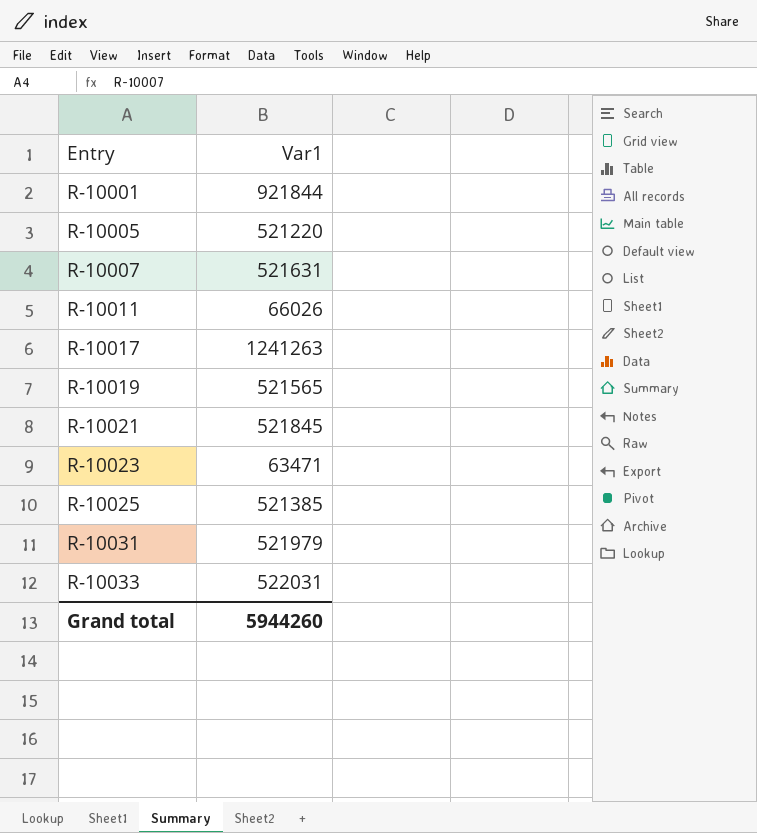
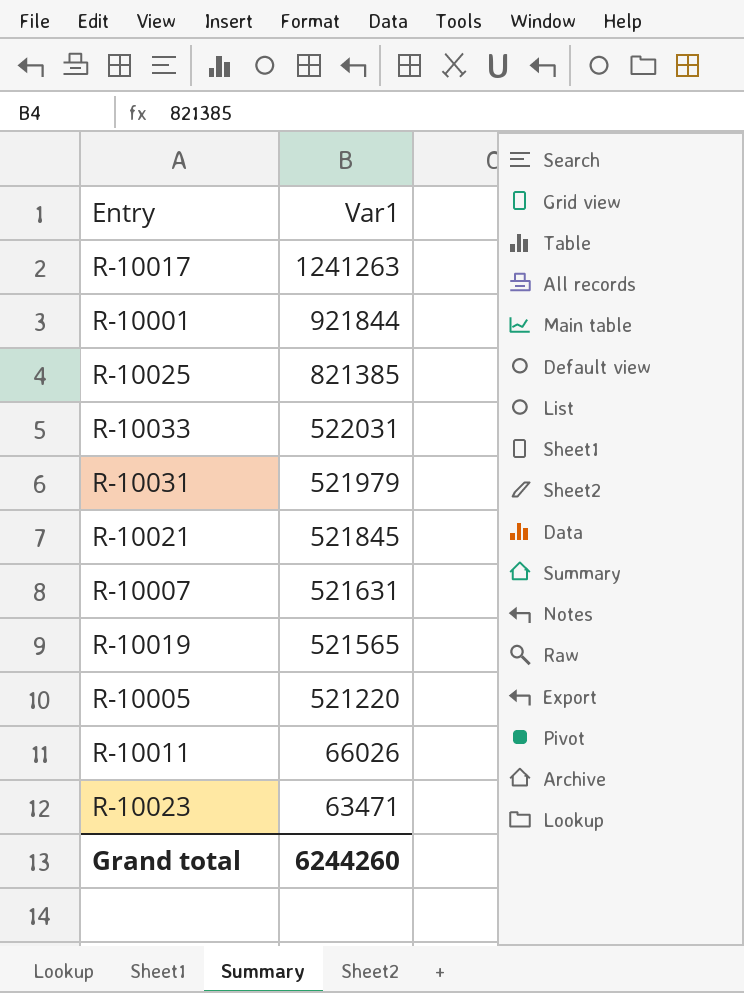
row order: Entry ascending -> Var1 descending
R-10025 | Var1: 521385 -> 821385
Grand total | Var1: 5944260 -> 6244260

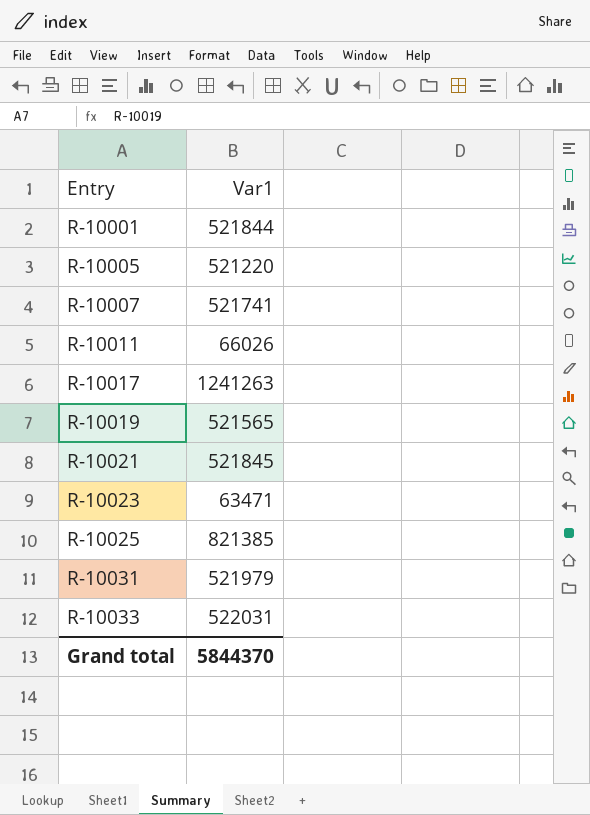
row order: Var1 descending -> Entry ascending
R-10001 | Var1: 921844 -> 521844
R-10007 | Var1: 521631 -> 521741
Grand total | Var1: 6244260 -> 5844370

